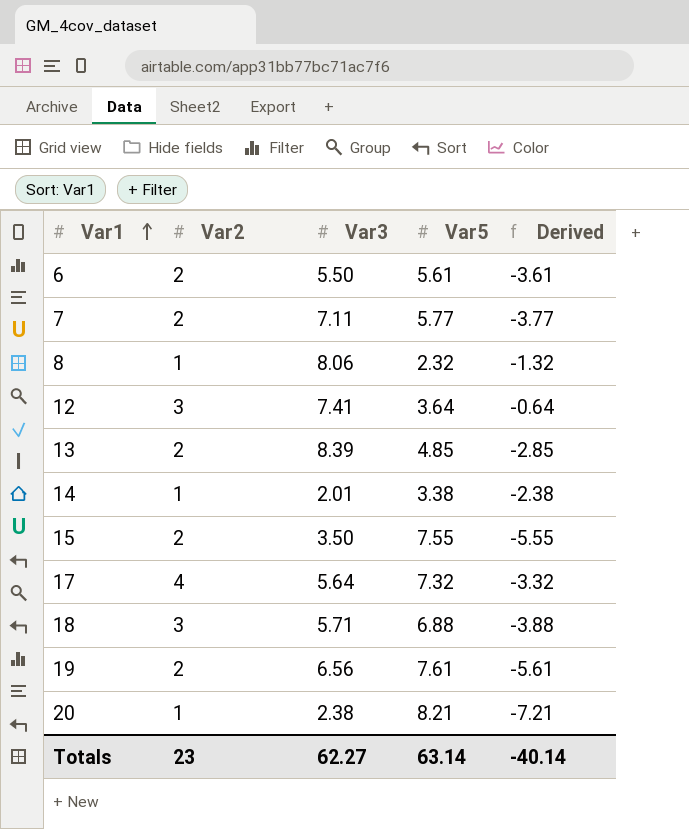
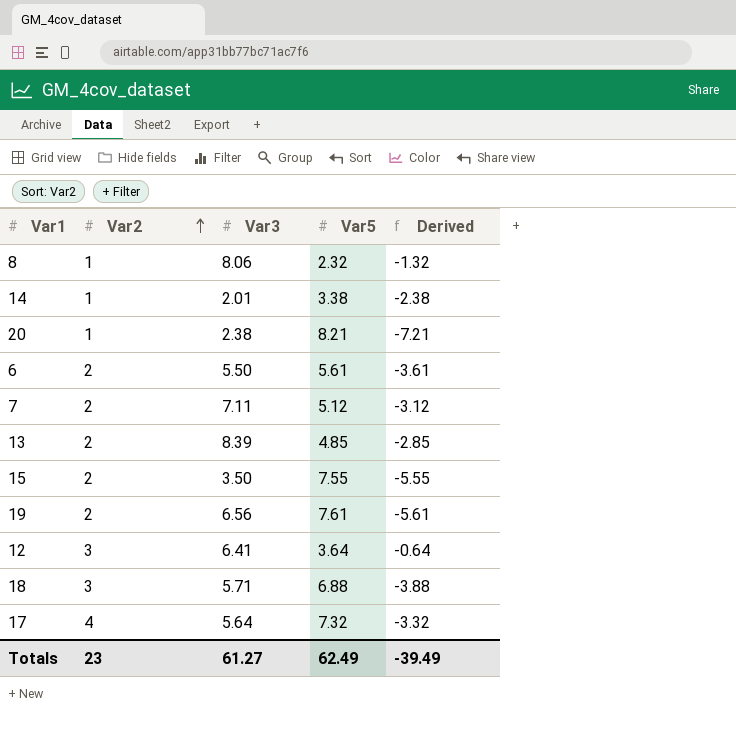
row order: Var1 ascending -> Var2 ascending
7 | Var5: 5.77 -> 5.12
7 | Derived: -3.77 -> -3.12
12 | Var3: 7.41 -> 6.41
Totals | Var3: 62.27 -> 61.27
Totals | Var5: 63.14 -> 62.49
Totals | Derived: -40.14 -> -39.49

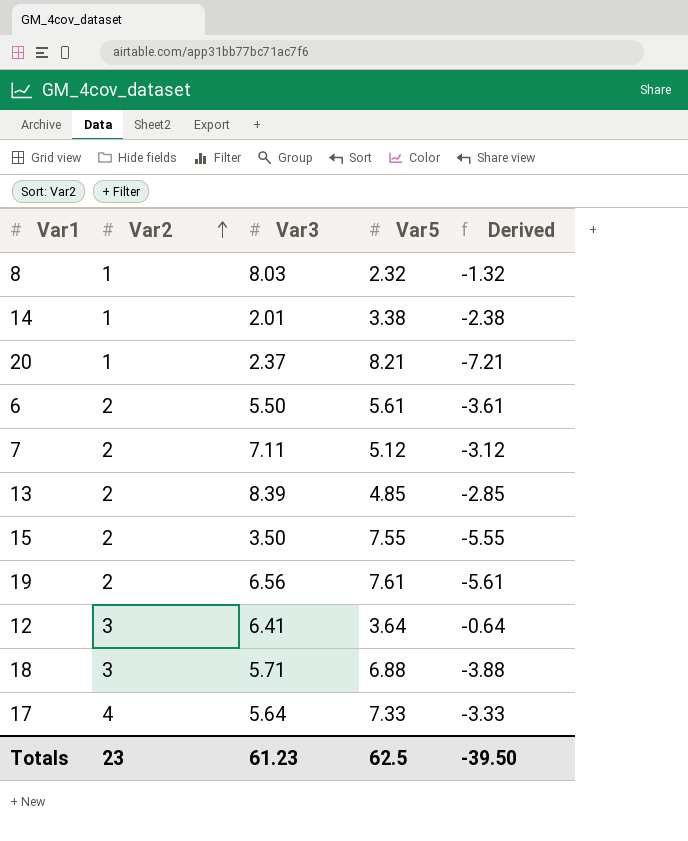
8 | Var3: 8.06 -> 8.03
20 | Var3: 2.38 -> 2.37
17 | Var5: 7.32 -> 7.33
17 | Derived: -3.32 -> -3.33
Totals | Var3: 61.27 -> 61.23
Totals | Var5: 62.49 -> 62.5
Totals | Derived: -39.49 -> -39.50

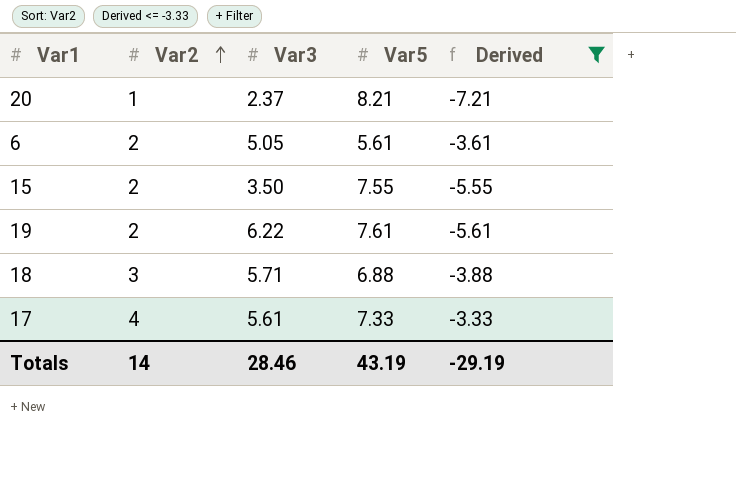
filter: none -> Derived <= -3.33
6 | Var3: 5.50 -> 5.05
19 | Var3: 6.56 -> 6.22
17 | Var3: 5.64 -> 5.61
Totals | Var2: 23 -> 14
Totals | Var3: 61.23 -> 28.46
Totals | Var5: 62.5 -> 43.19
Totals | Derived: -39.50 -> -29.19

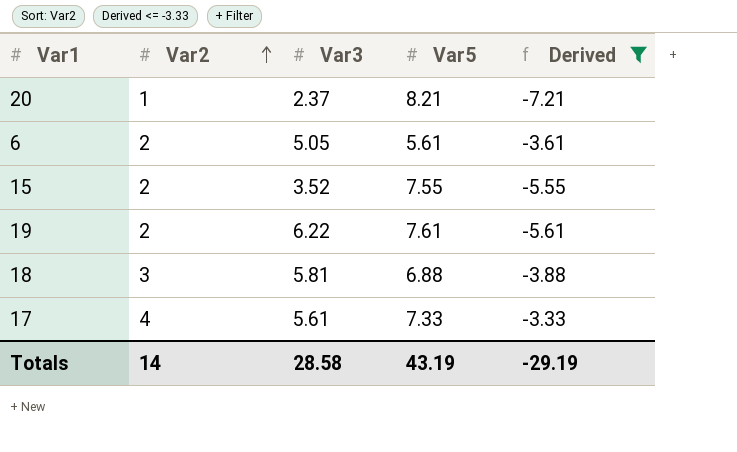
15 | Var3: 3.50 -> 3.52
18 | Var3: 5.71 -> 5.81
Totals | Var3: 28.46 -> 28.58

